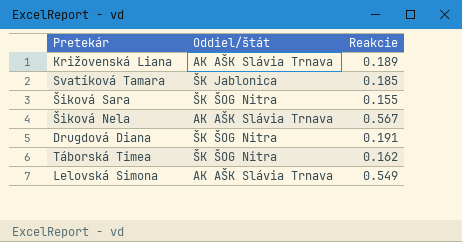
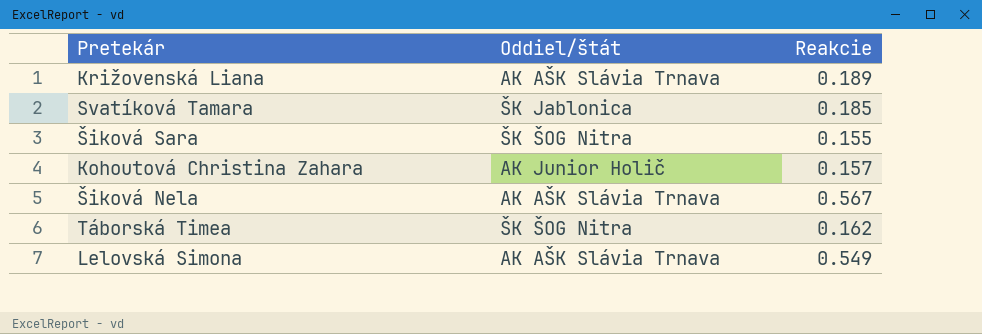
row Drugdová Diana: ŠK ŠOG Nitra | 0.191 -> none
row Kohoutová Christina Zahara: none -> AK Junior Holič | 0.157

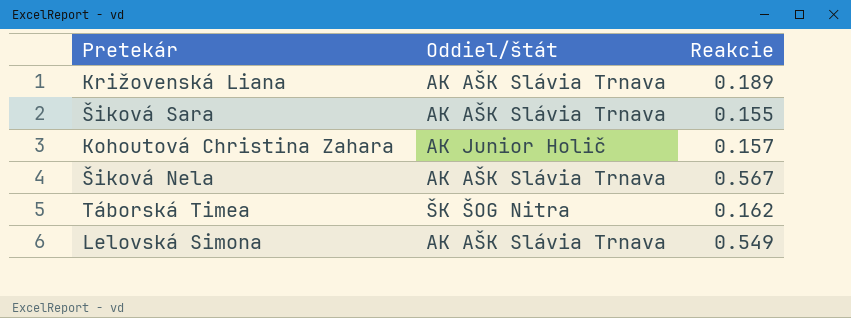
row Svatíková Tamara: ŠK Jablonica | 0.185 -> none
Šiková Sara | Oddiel/štát: ŠK ŠOG Nitra -> AK AŠK Slávia Trnava

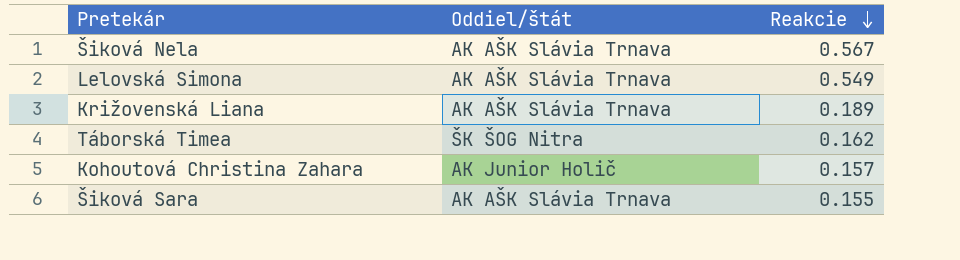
row order: none -> Reakcie descending

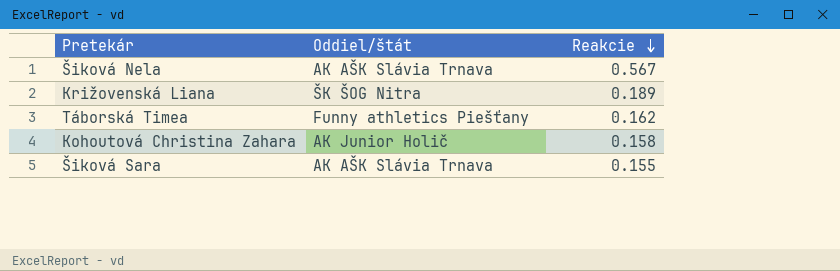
row Lelovská Simona: AK AŠK Slávia Trnava | 0.549 -> none
Križovenská Liana | Oddiel/štát: AK AŠK Slávia Trnava -> ŠK ŠOG Nitra
Táborská Timea | Oddiel/štát: ŠK ŠOG Nitra -> Funny athletics Piešťany
Kohoutová Christina Zahara | Reakcie: 0.157 -> 0.158

